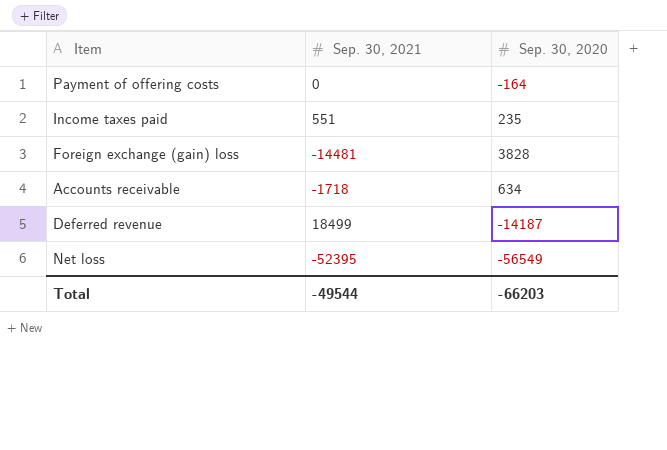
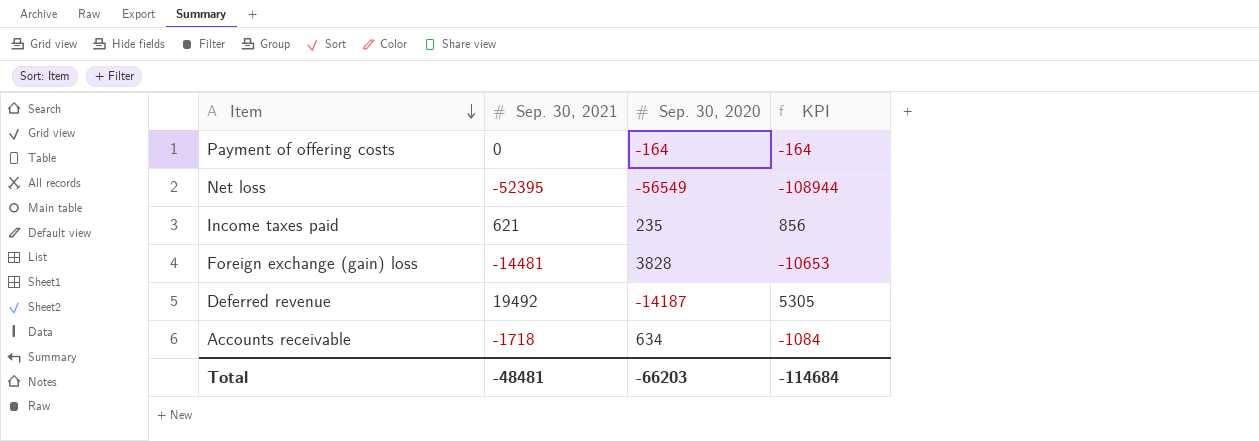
row order: none -> Item descending
column KPI | formula: none -> [Sep. 30, 2021] + [Sep. 30, 2020]
Income taxes paid | Sep. 30, 2021: 551 -> 621
Deferred revenue | Sep. 30, 2021: 18499 -> 19492
Total | Sep. 30, 2021: -49544 -> -48481

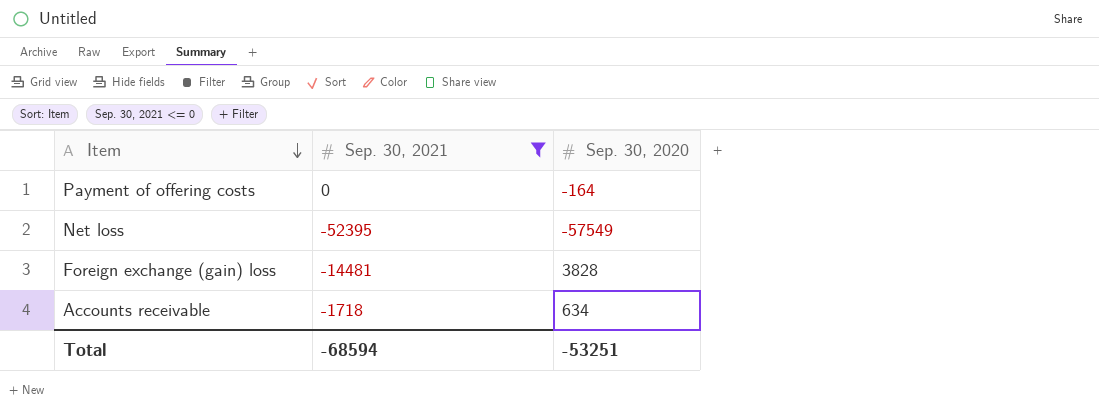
filter: none -> Sep. 30, 2021 <= 0
column KPI | formula: [Sep. 30, 2021] + [Sep. 30, 2020] -> none
Net loss | Sep. 30, 2020: -56549 -> -57549
Total | Sep. 30, 2021: -48481 -> -68594
Total | Sep. 30, 2020: -66203 -> -53251

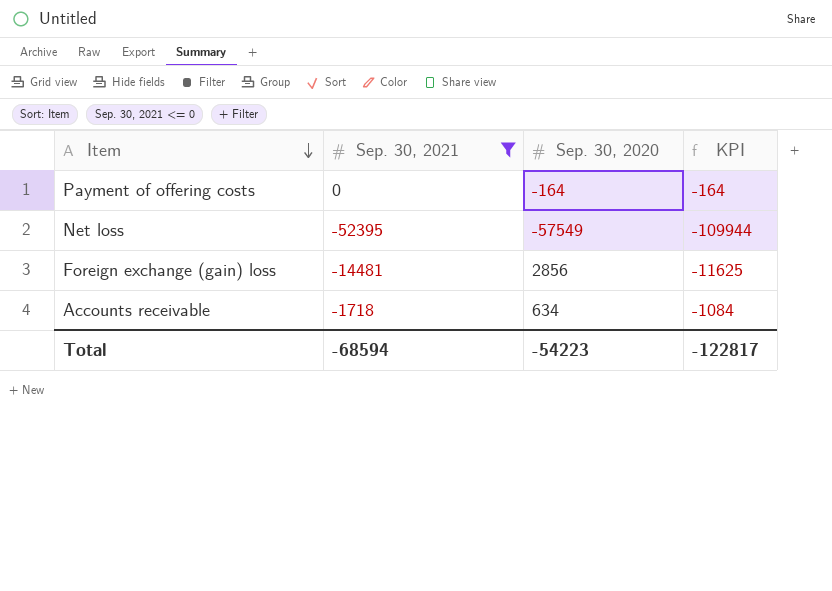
column KPI | formula: none -> [Sep. 30, 2021] + [Sep. 30, 2020]
Foreign exchange (gain) loss | Sep. 30, 2020: 3828 -> 2856
Total | Sep. 30, 2020: -53251 -> -54223

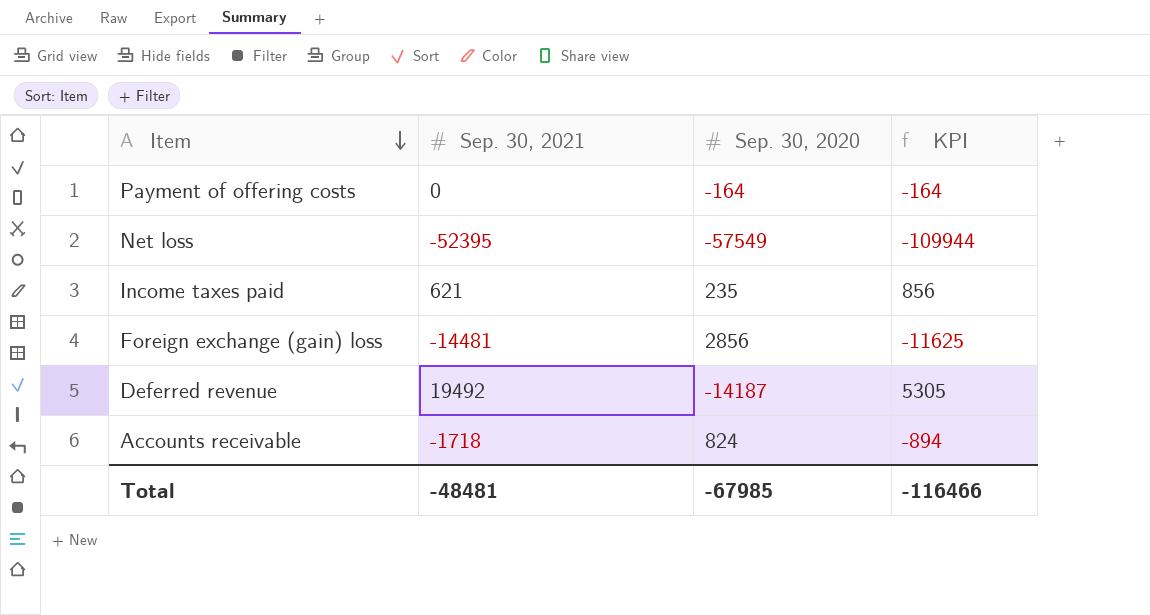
filter: Sep. 30, 2021 <= 0 -> none
Accounts receivable | Sep. 30, 2020: 634 -> 824
Accounts receivable | KPI: -1084 -> -894
Total | Sep. 30, 2021: -68594 -> -48481
Total | Sep. 30, 2020: -54223 -> -67985
Total | KPI: -122817 -> -116466

